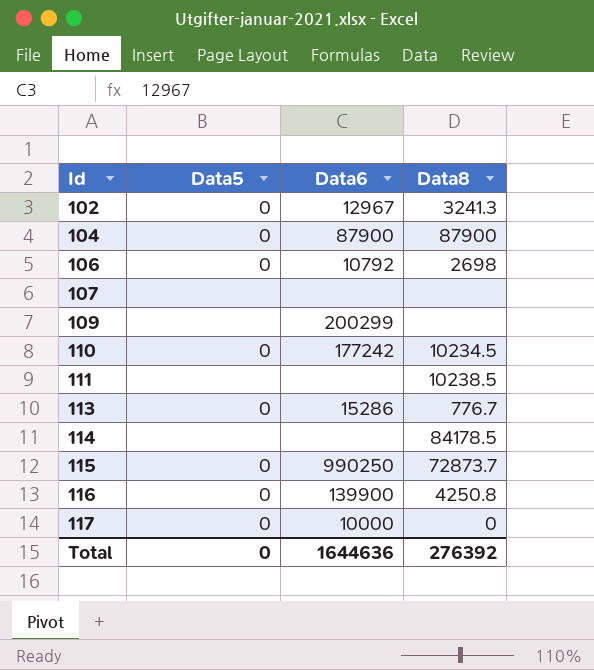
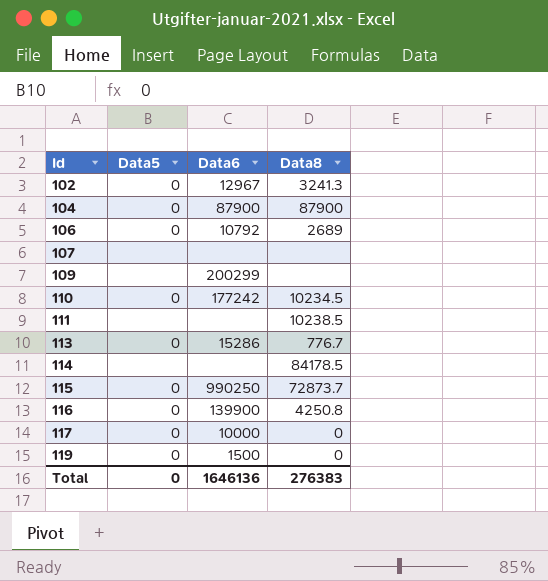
106 | Data8: 2698 -> 2689
row 119: none -> 0 | 1500 | 0
Total | Data6: 1644636 -> 1646136
Total | Data8: 276392 -> 276383

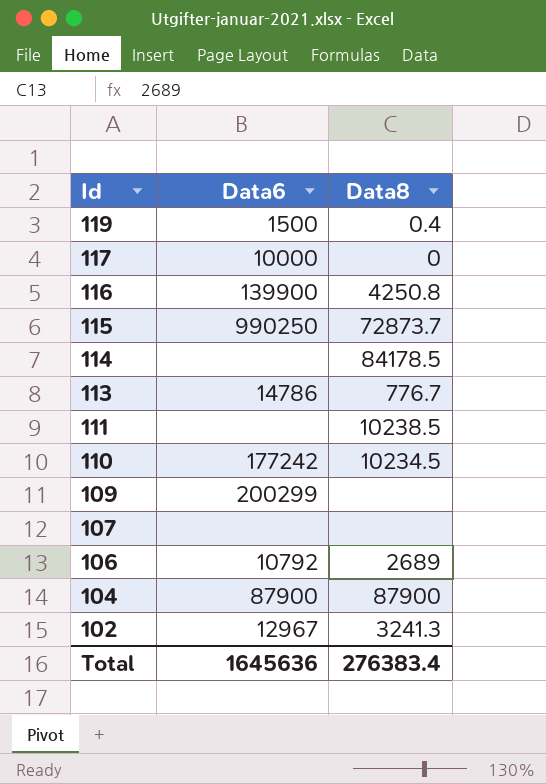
row order: Id ascending -> Id descending
column Data5 | position: 2 -> none
119 | Data8: 0 -> 0.4
113 | Data6: 15286 -> 14786
Total | Data6: 1646136 -> 1645636
Total | Data8: 276383 -> 276383.4

